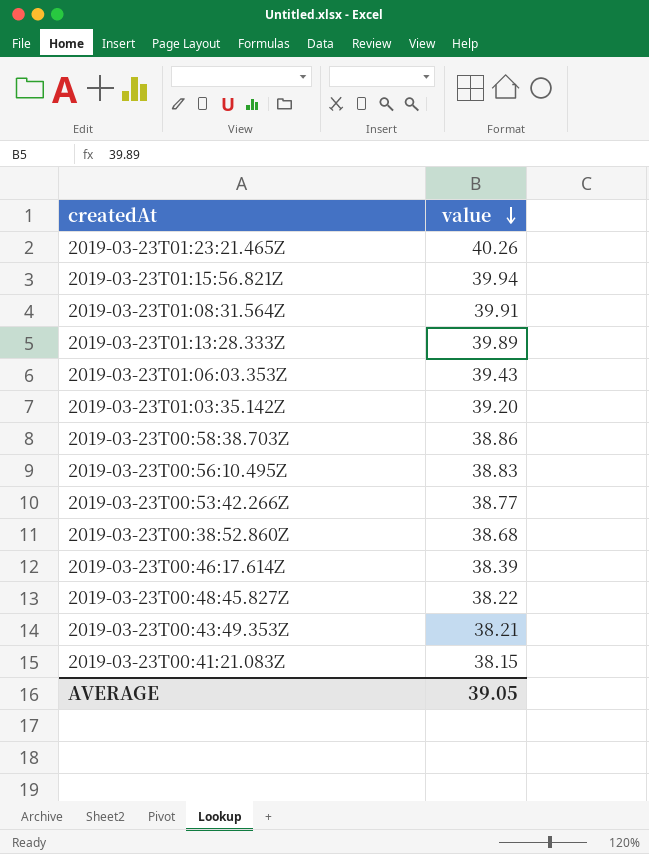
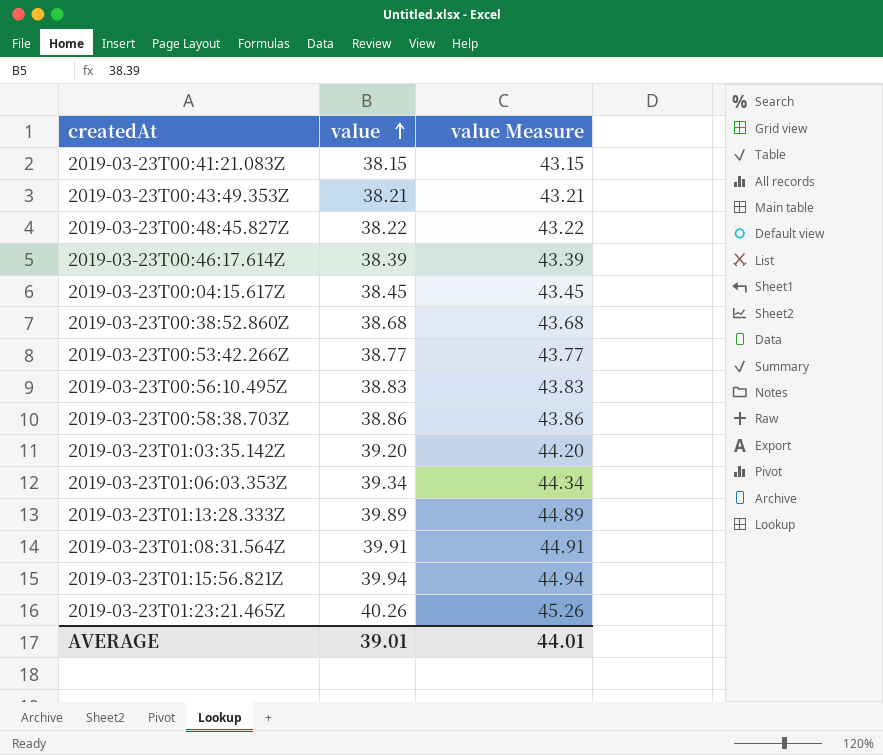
row order: value descending -> value ascending
column value Measure | formula: none -> [value] + 5
row 2019-03-23T00:04:15.617Z: none -> 38.45 | 43.45
2019-03-23T01:06:03.353Z | value: 39.43 -> 39.34
AVERAGE | value: 39.05 -> 39.01

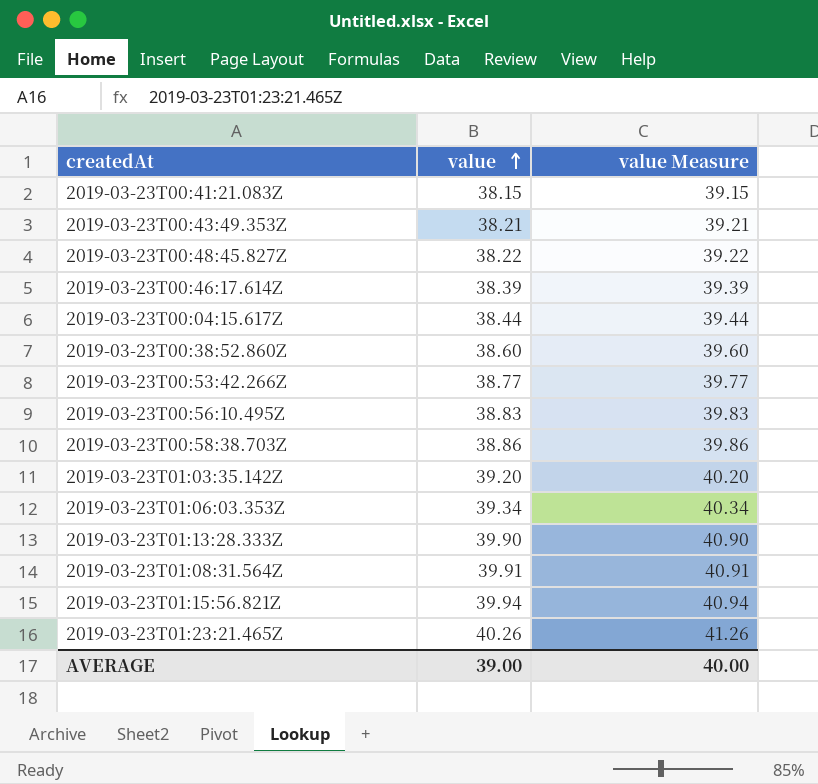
column value Measure | formula: [value] + 5 -> [value] + 1
2019-03-23T00:04:15.617Z | value: 38.45 -> 38.44
2019-03-23T00:38:52.860Z | value: 38.68 -> 38.60
2019-03-23T01:13:28.333Z | value: 39.89 -> 39.90
AVERAGE | value: 39.01 -> 39.00
AVERAGE | value Measure: 44.01 -> 40.00

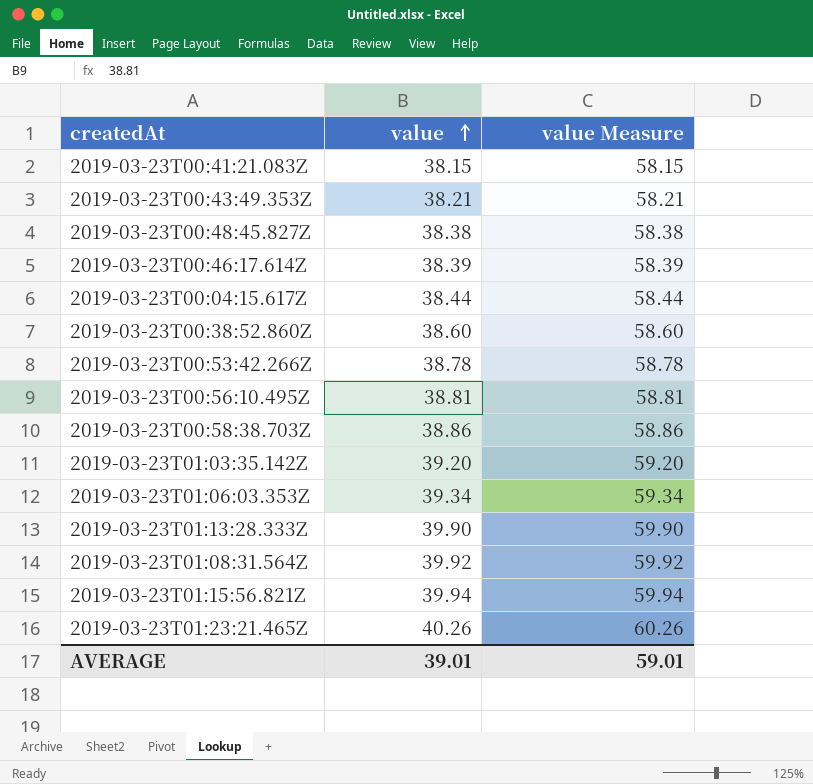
column value Measure | formula: [value] + 1 -> [value] + 20
2019-03-23T00:48:45.827Z | value: 38.22 -> 38.38
2019-03-23T00:53:42.266Z | value: 38.77 -> 38.78
2019-03-23T00:56:10.495Z | value: 38.83 -> 38.81
2019-03-23T01:08:31.564Z | value: 39.91 -> 39.92
AVERAGE | value: 39.00 -> 39.01
AVERAGE | value Measure: 40.00 -> 59.01

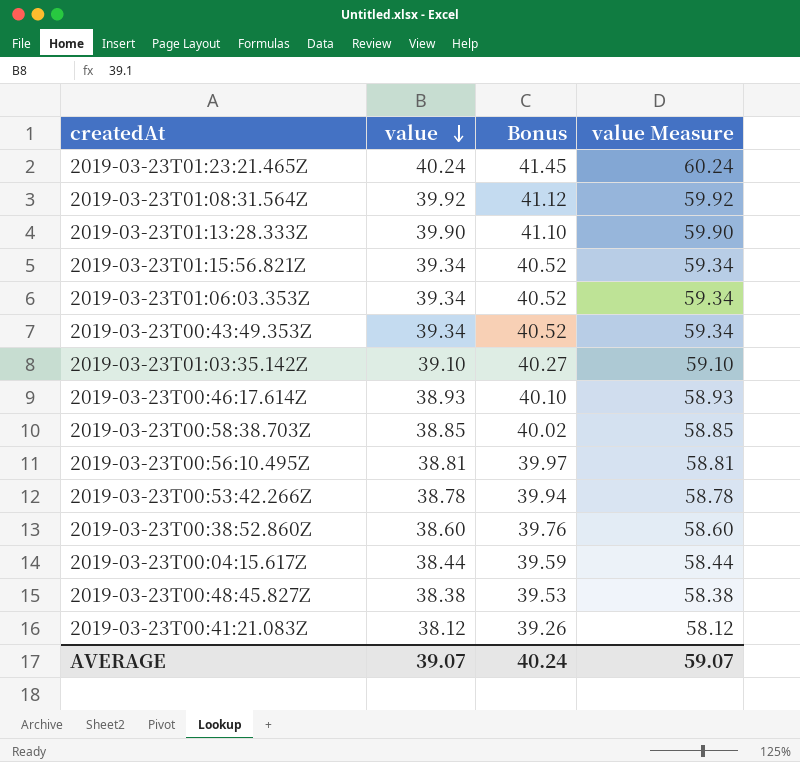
row order: value ascending -> value descending
column Bonus | formula: none -> [value] * 1.03
2019-03-23T01:23:21.465Z | value: 40.26 -> 40.24
2019-03-23T01:23:21.465Z | value Measure: 60.26 -> 60.24
2019-03-23T01:15:56.821Z | value: 39.94 -> 39.34
2019-03-23T01:15:56.821Z | value Measure: 59.94 -> 59.34
2019-03-23T00:43:49.353Z | value: 38.21 -> 39.34
2019-03-23T00:43:49.353Z | value Measure: 58.21 -> 59.34
2019-03-23T01:03:35.142Z | value: 39.20 -> 39.10
2019-03-23T01:03:35.142Z | value Measure: 59.20 -> 59.10
2019-03-23T00:46:17.614Z | value: 38.39 -> 38.93
2019-03-23T00:46:17.614Z | value Measure: 58.39 -> 58.93
2019-03-23T00:58:38.703Z | value: 38.86 -> 38.85
2019-03-23T00:58:38.703Z | value Measure: 58.86 -> 58.85
2019-03-23T00:41:21.083Z | value: 38.15 -> 38.12
2019-03-23T00:41:21.083Z | value Measure: 58.15 -> 58.12
AVERAGE | value: 39.01 -> 39.07
AVERAGE | value Measure: 59.01 -> 59.07

